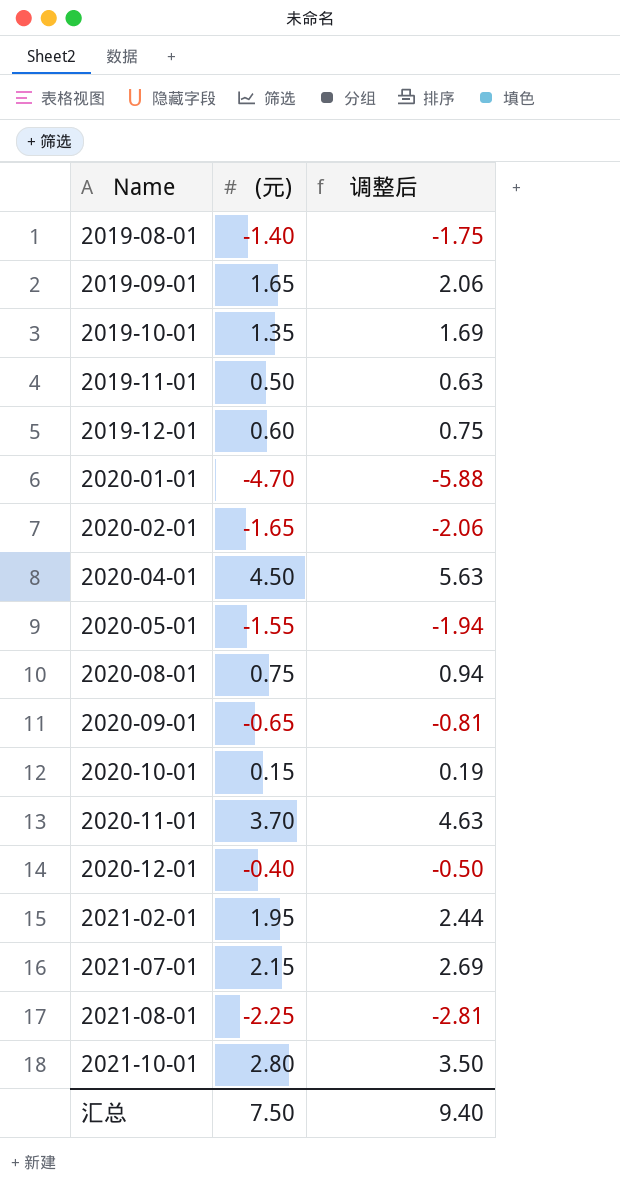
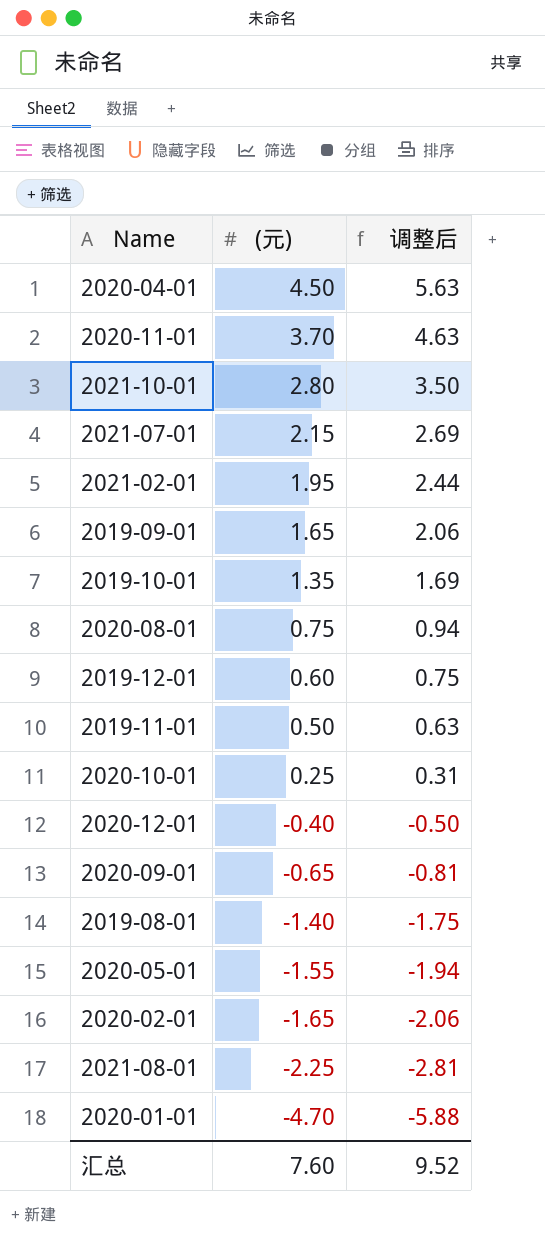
row order: Name ascending -> (元) descending
2020-10-01 | (元): 0.15 -> 0.25
2020-10-01 | 调整后: 0.19 -> 0.31
汇总 | (元): 7.50 -> 7.60
汇总 | 调整后: 9.40 -> 9.52

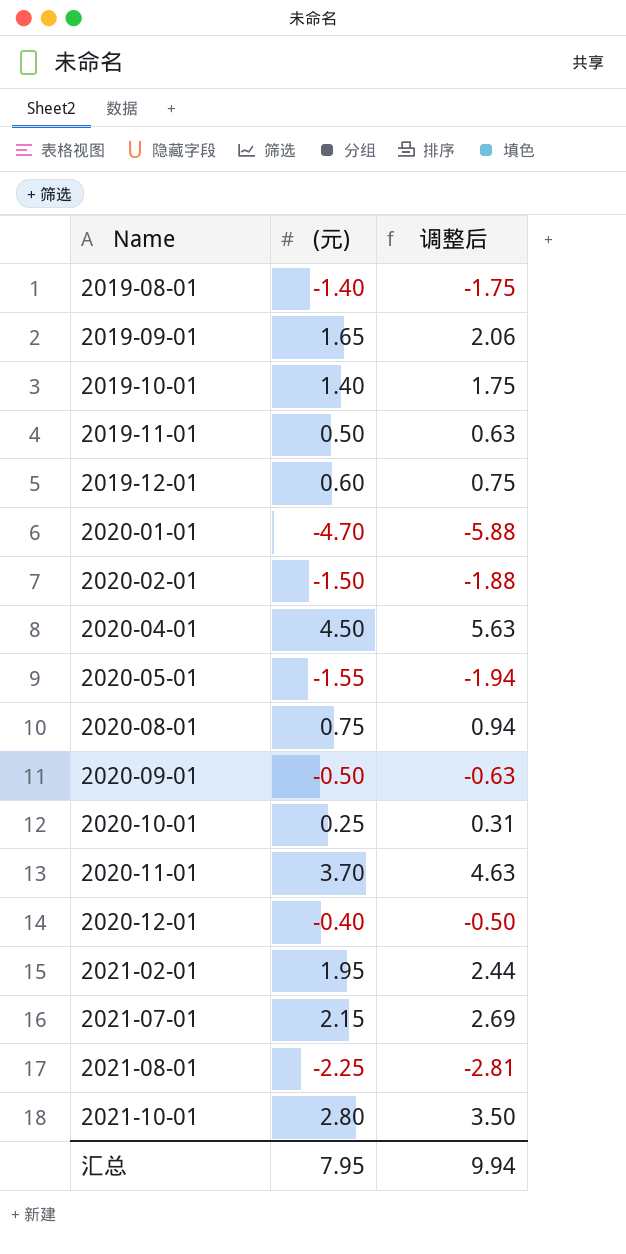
row order: (元) descending -> Name ascending
2019-10-01 | (元): 1.35 -> 1.40
2019-10-01 | 调整后: 1.69 -> 1.75
2020-02-01 | (元): -1.65 -> -1.50
2020-02-01 | 调整后: -2.06 -> -1.88
2020-09-01 | (元): -0.65 -> -0.50
2020-09-01 | 调整后: -0.81 -> -0.63
汇总 | (元): 7.60 -> 7.95
汇总 | 调整后: 9.52 -> 9.94

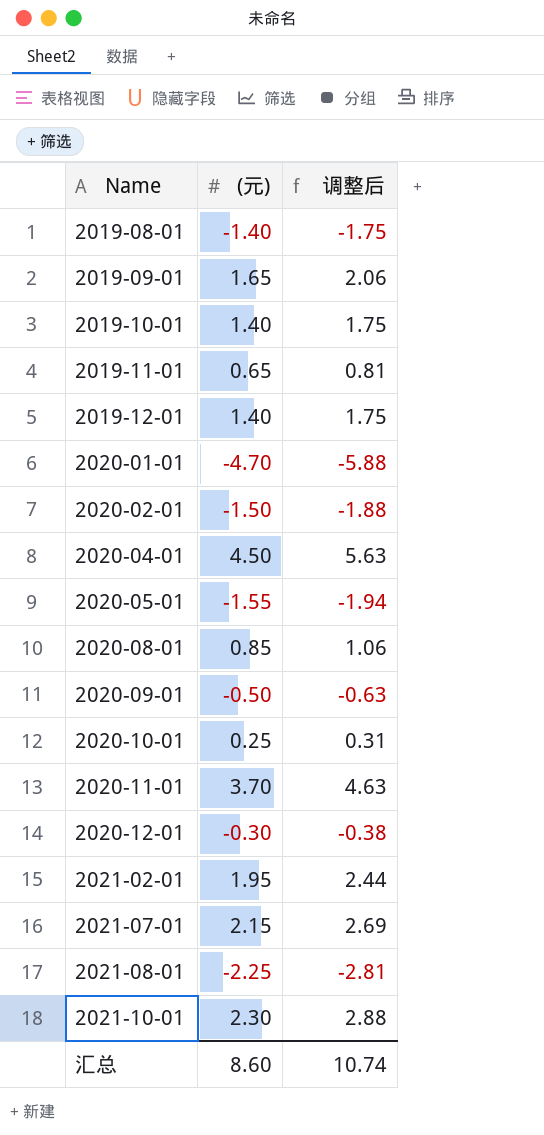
2019-11-01 | (元): 0.50 -> 0.65
2019-11-01 | 调整后: 0.63 -> 0.81
2019-12-01 | (元): 0.60 -> 1.40
2019-12-01 | 调整后: 0.75 -> 1.75
2020-08-01 | (元): 0.75 -> 0.85
2020-08-01 | 调整后: 0.94 -> 1.06
2020-12-01 | (元): -0.40 -> -0.30
2020-12-01 | 调整后: -0.50 -> -0.38
2021-10-01 | (元): 2.80 -> 2.30
2021-10-01 | 调整后: 3.50 -> 2.88
汇总 | (元): 7.95 -> 8.60
汇总 | 调整后: 9.94 -> 10.74

